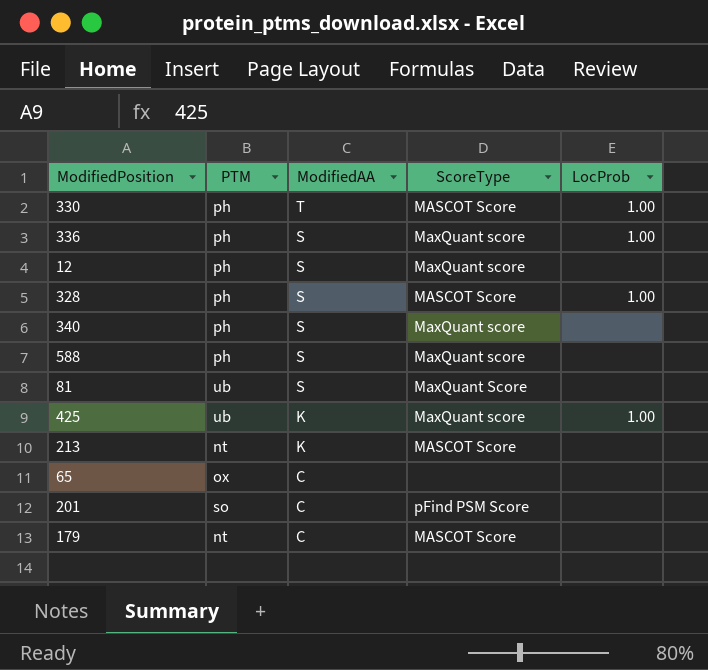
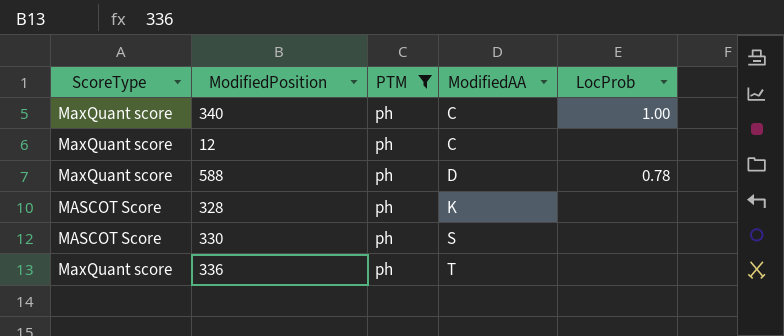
filter: none -> PTM = ph
row order: ModifiedAA descending -> ModifiedAA ascending
column ScoreType | position: 4 -> 1
340 | ModifiedAA: S -> C
340 | LocProb: none -> 1.00
12 | ModifiedAA: S -> C
588 | ModifiedAA: S -> D
588 | LocProb: none -> 0.78
328 | ModifiedAA: S -> K
328 | LocProb: 1.00 -> none
330 | ModifiedAA: T -> S
330 | LocProb: 1.00 -> none
336 | ModifiedAA: S -> T
336 | LocProb: 1.00 -> none

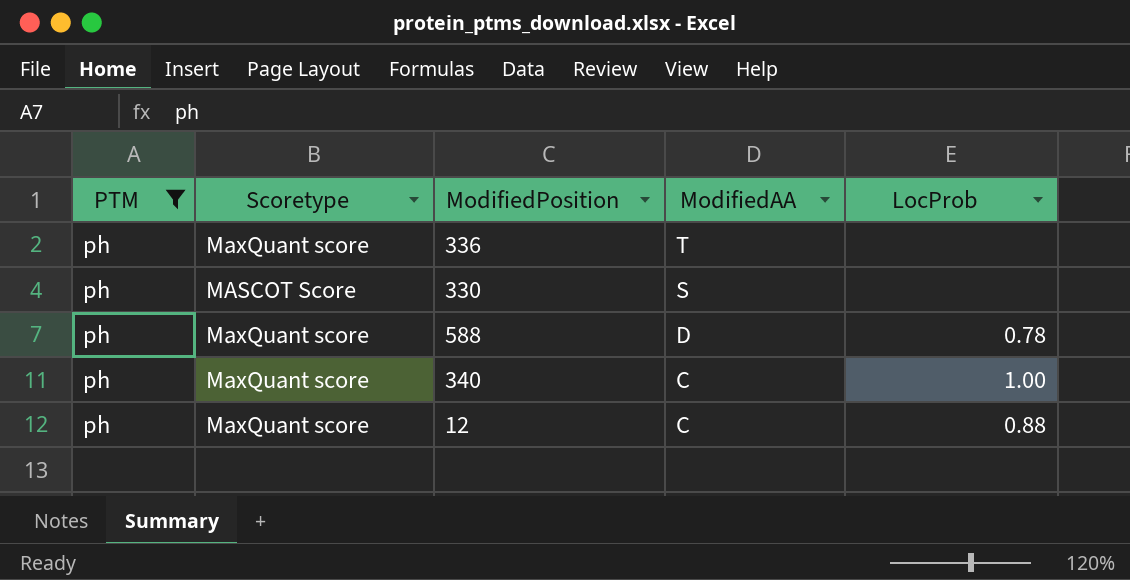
row order: ModifiedAA ascending -> ModifiedAA descending
column PTM | position: 3 -> 1
column name: ScoreType -> Scoretype
row 328: MASCOT Score | ph | K | none -> none
12 | LocProb: none -> 0.88

